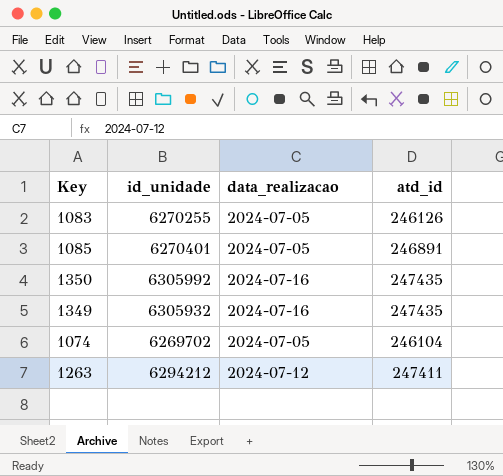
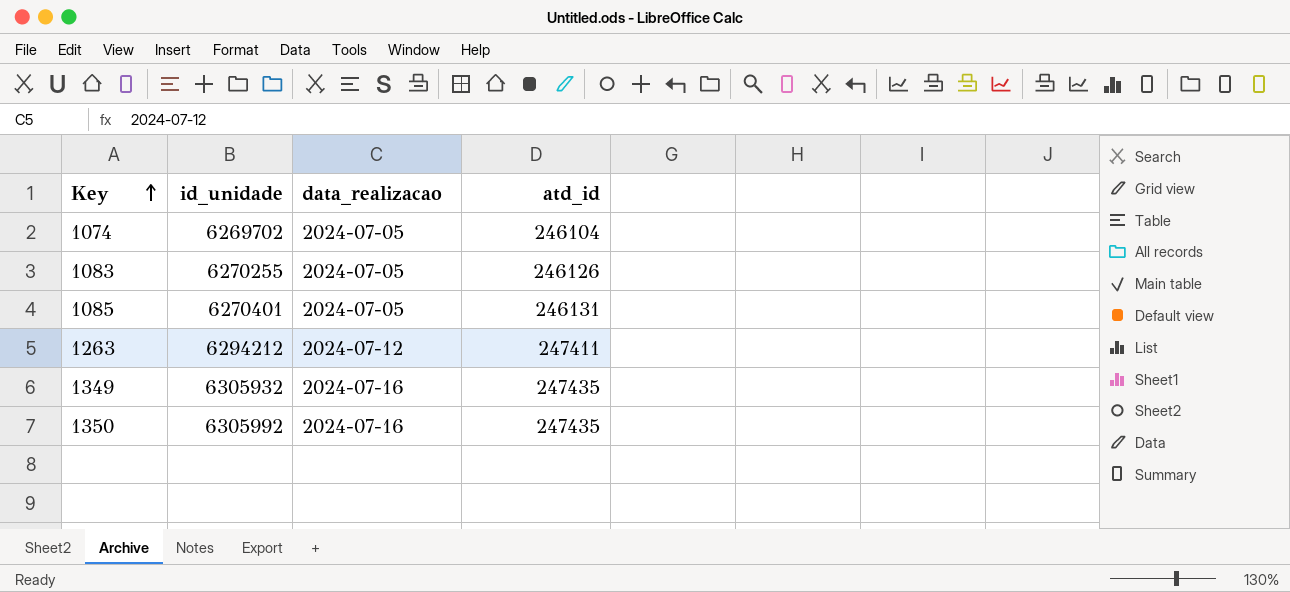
row order: none -> Key ascending
1085 | atd_id: 246891 -> 246131

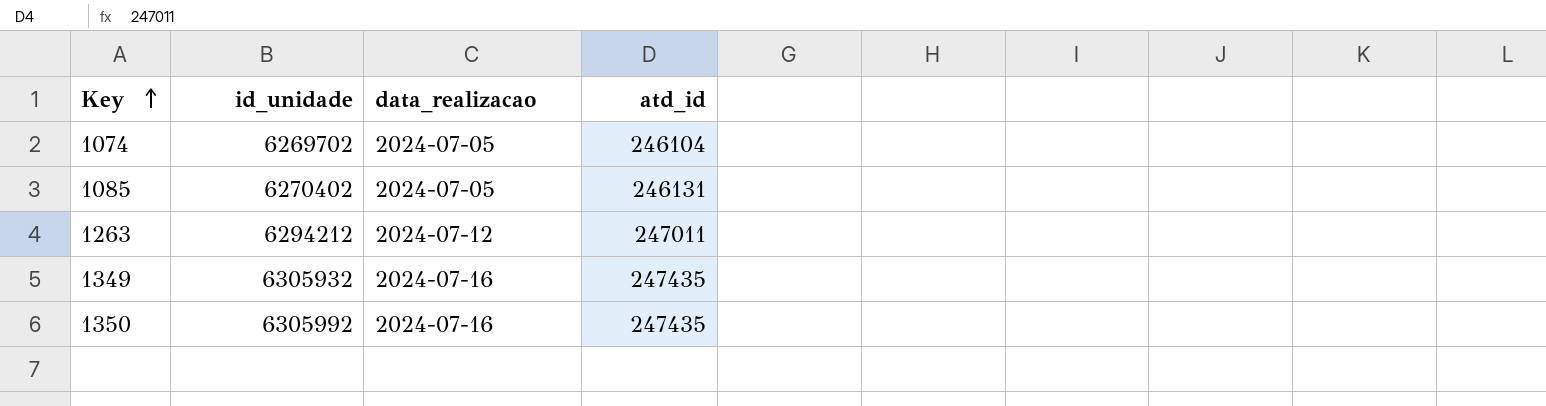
row 1083: 6270255 | 2024-07-05 | 246126 -> none
1085 | id_unidade: 6270401 -> 6270402
1263 | atd_id: 247411 -> 247011

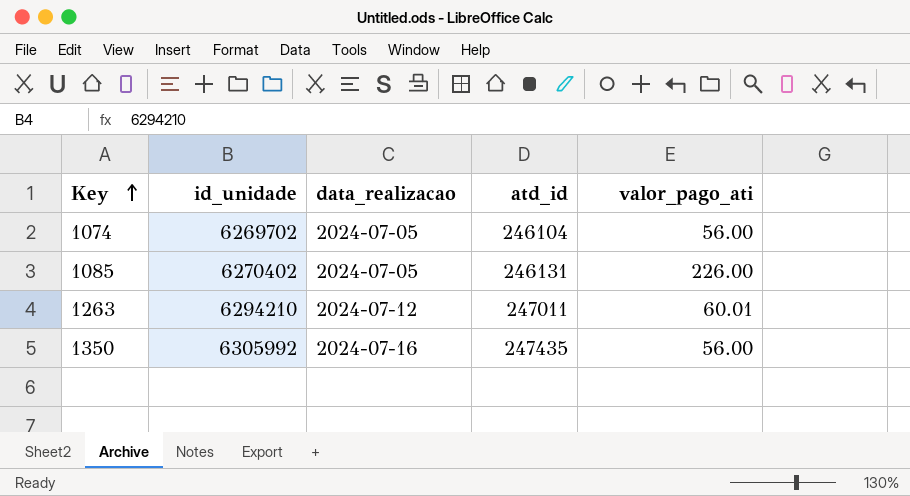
column valor_pago_ati | position: none -> 5
row 1349: 6305932 | 2024-07-16 | 247435 -> none
1263 | id_unidade: 6294212 -> 6294210

